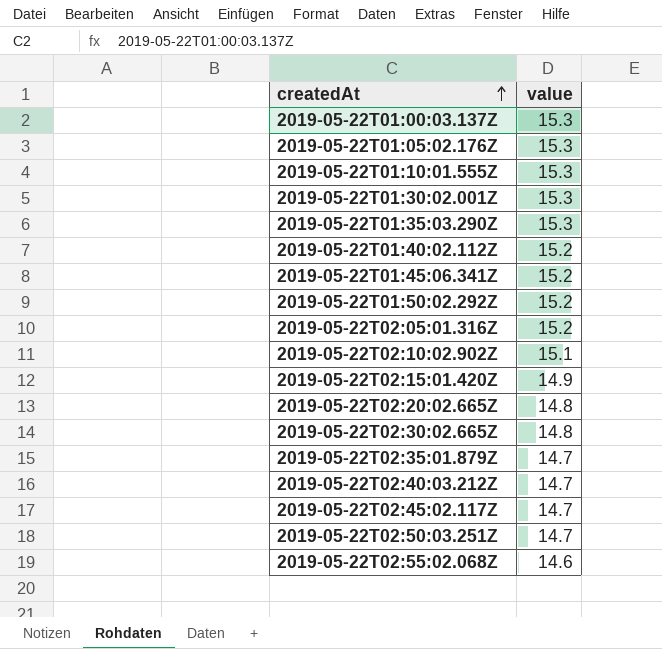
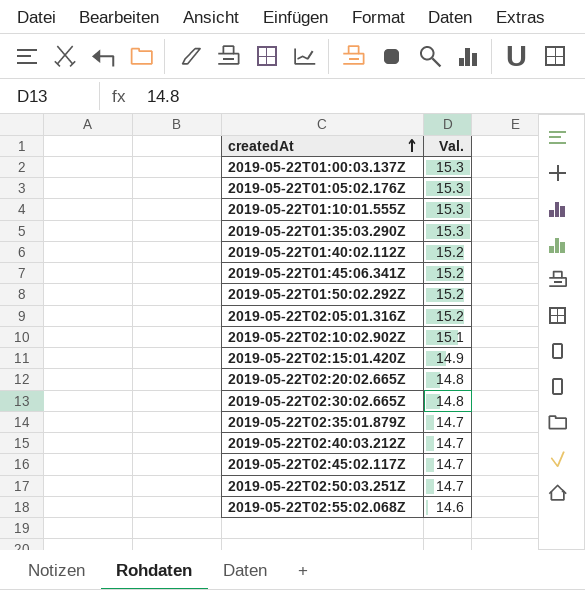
column name: value -> Val.
row 2019-05-22T01:30:02.001Z: 15.3 -> none

